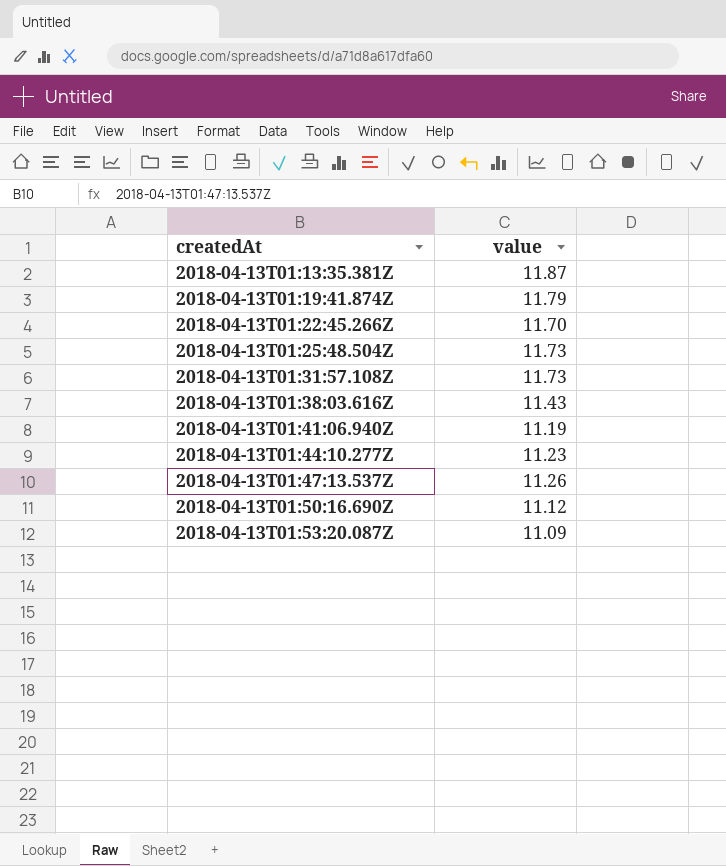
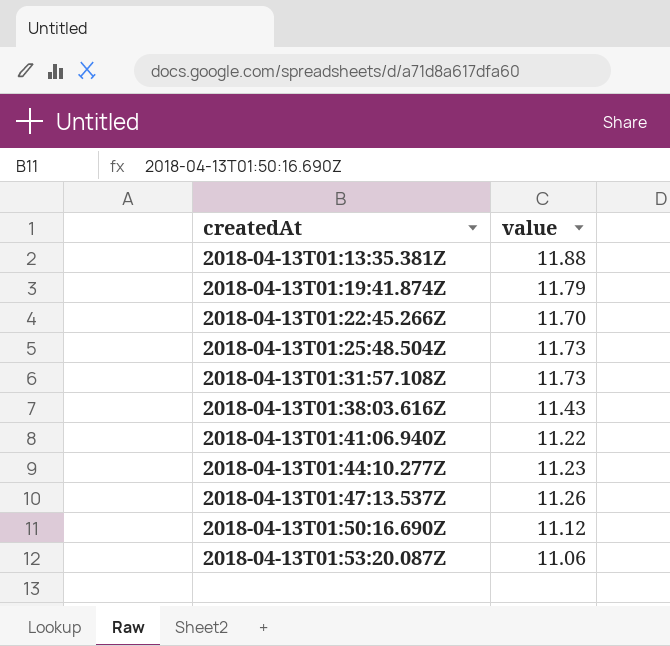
2018-04-13T01:13:35.381Z | value: 11.87 -> 11.88
2018-04-13T01:41:06.940Z | value: 11.19 -> 11.22
2018-04-13T01:53:20.087Z | value: 11.09 -> 11.06

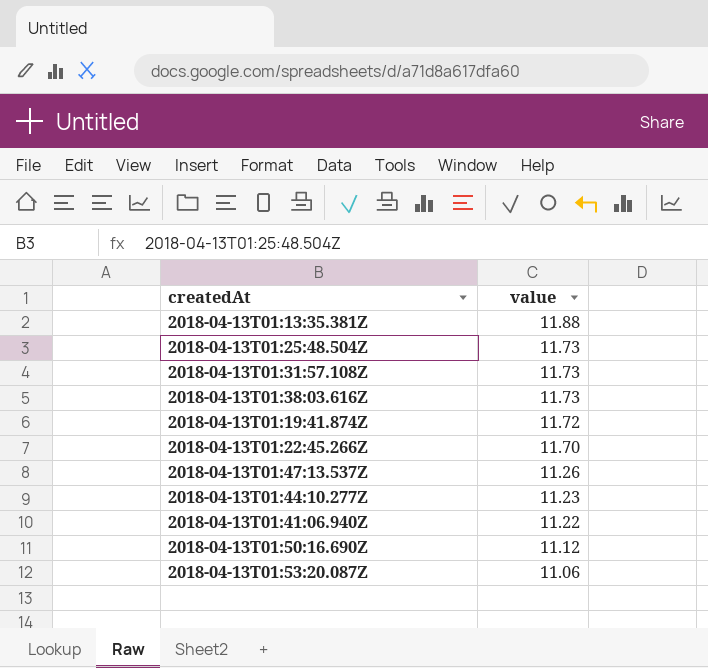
row order: createdAt ascending -> value descending
2018-04-13T01:38:03.616Z | value: 11.43 -> 11.73
2018-04-13T01:19:41.874Z | value: 11.79 -> 11.72

